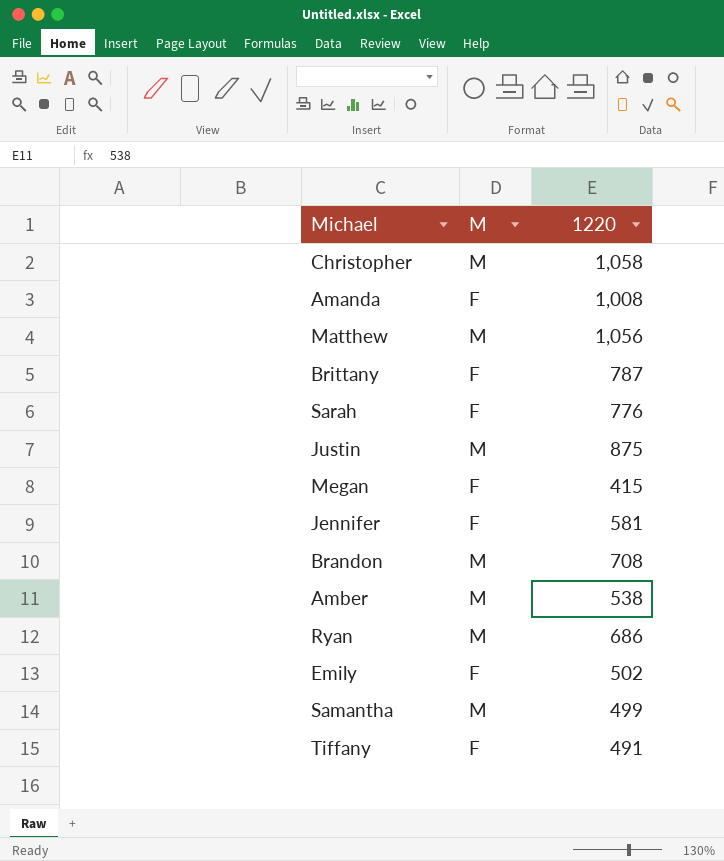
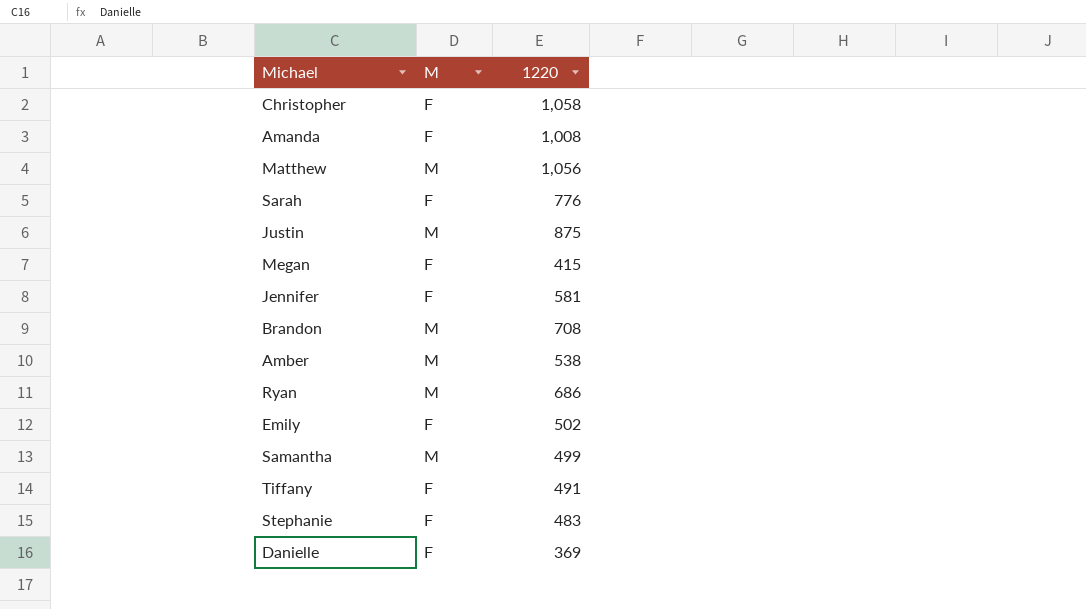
row Brittany: F | 787 -> none
Christopher | M: M -> F
row Stephanie: none -> F | 483
row Danielle: none -> F | 369

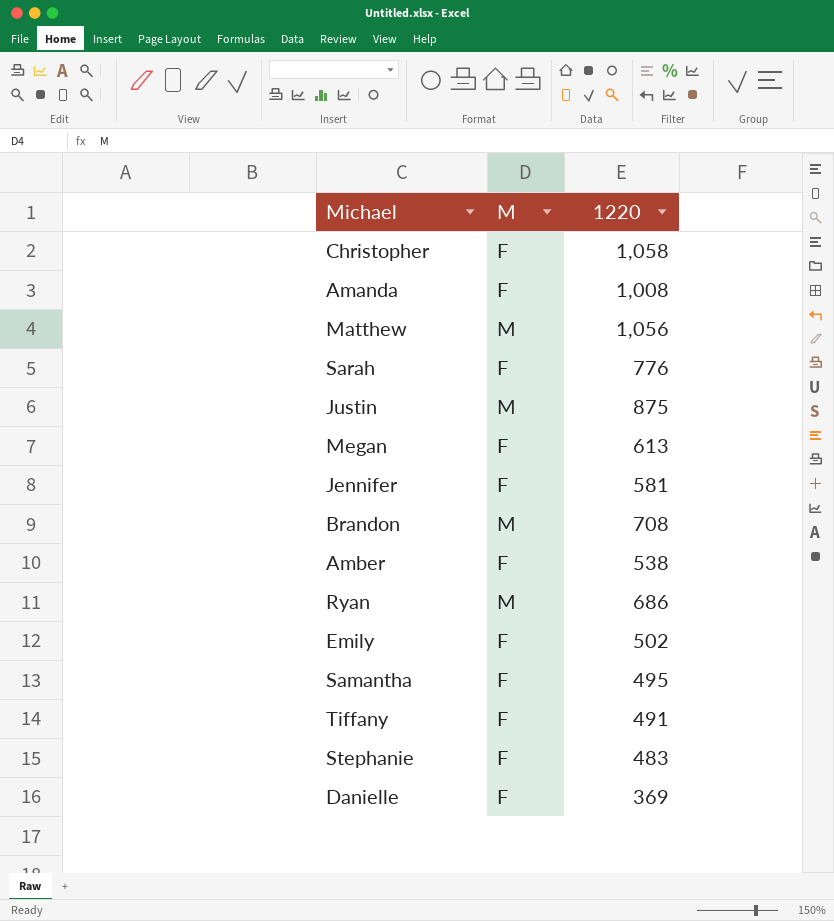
Megan | 1220: 415 -> 613
Amber | M: M -> F
Samantha | M: M -> F
Samantha | 1220: 499 -> 495

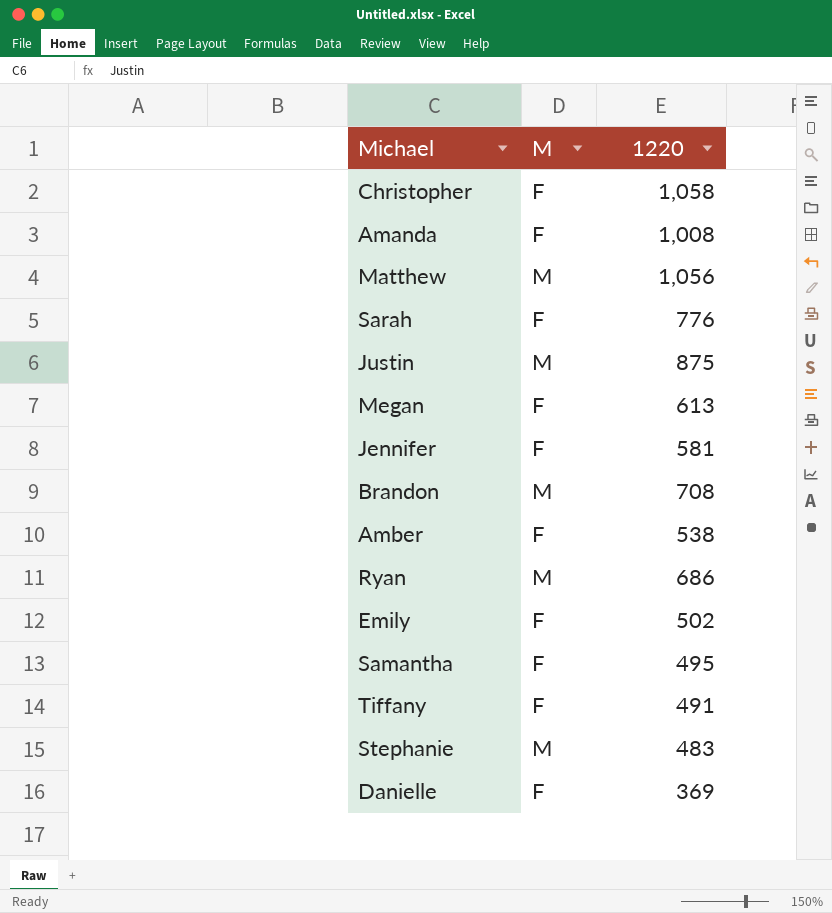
Stephanie | M: F -> M

